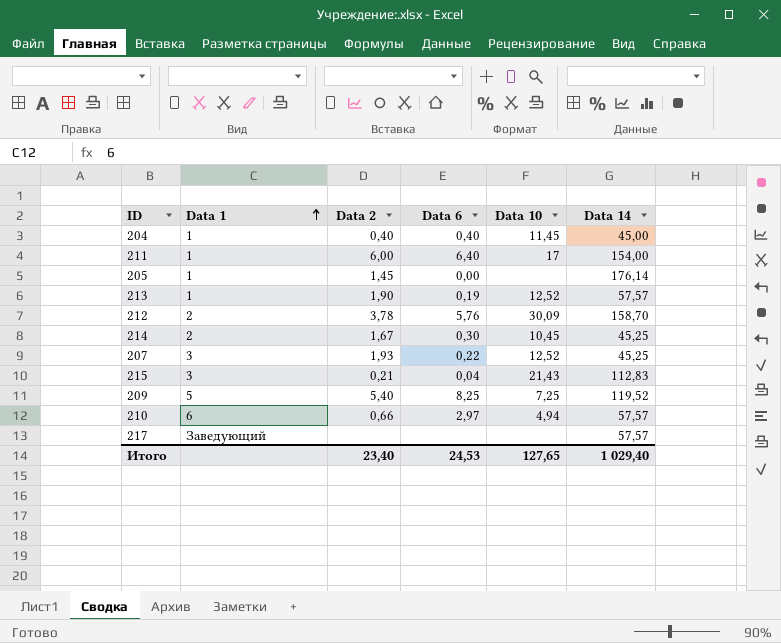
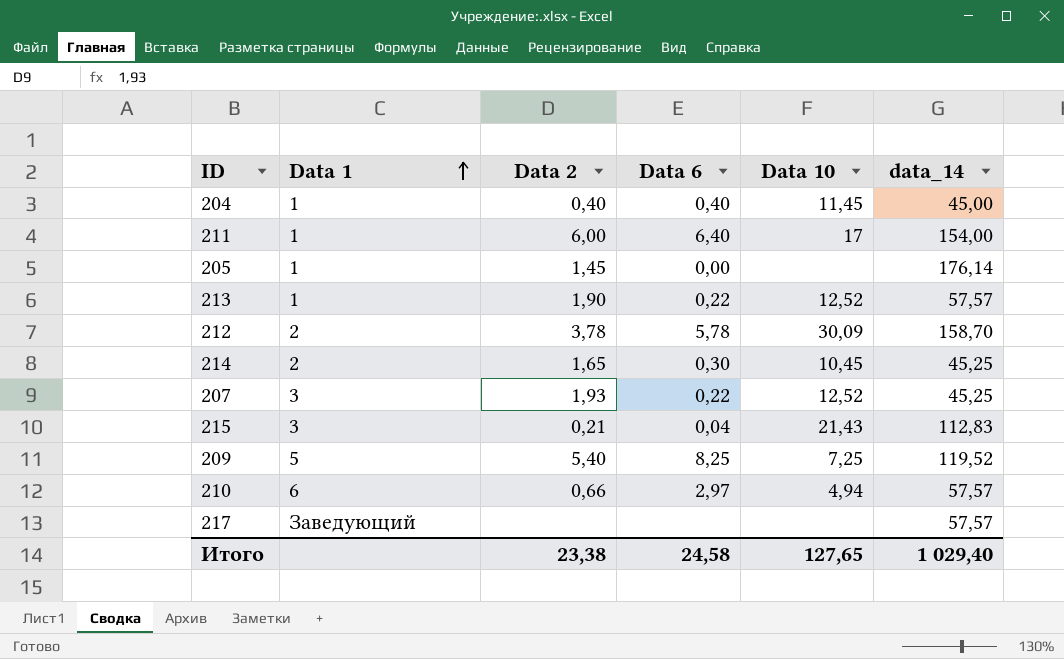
column name: Data 14 -> data_14
213 | Data 6: 0,19 -> 0,22
212 | Data 6: 5,76 -> 5,78
214 | Data 2: 1,67 -> 1,65
Итого | Data 2: 23,40 -> 23,38
Итого | Data 6: 24,53 -> 24,58

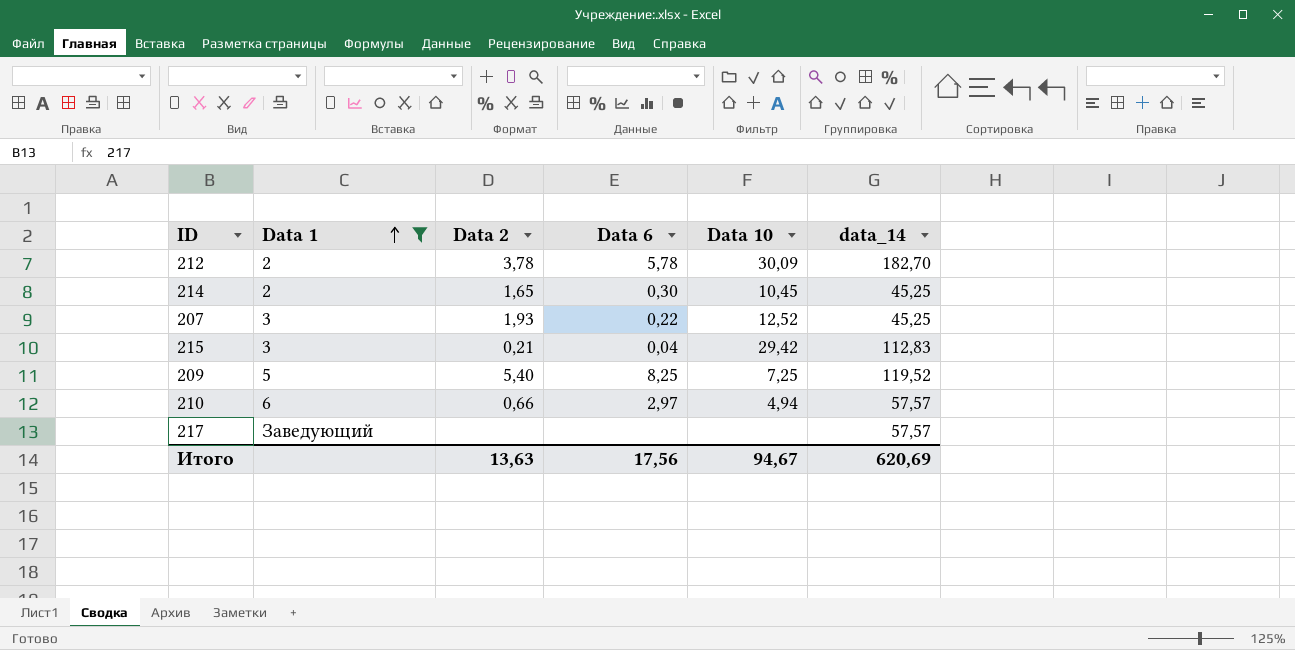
filter: none -> Data 1 != 1
212 | data_14: 158,70 -> 182,70
215 | Data 10: 21,43 -> 29,42
Итого | Data 2: 23,38 -> 13,63
Итого | Data 6: 24,58 -> 17,56
Итого | Data 10: 127,65 -> 94,67
Итого | data_14: 1 029,40 -> 620,69

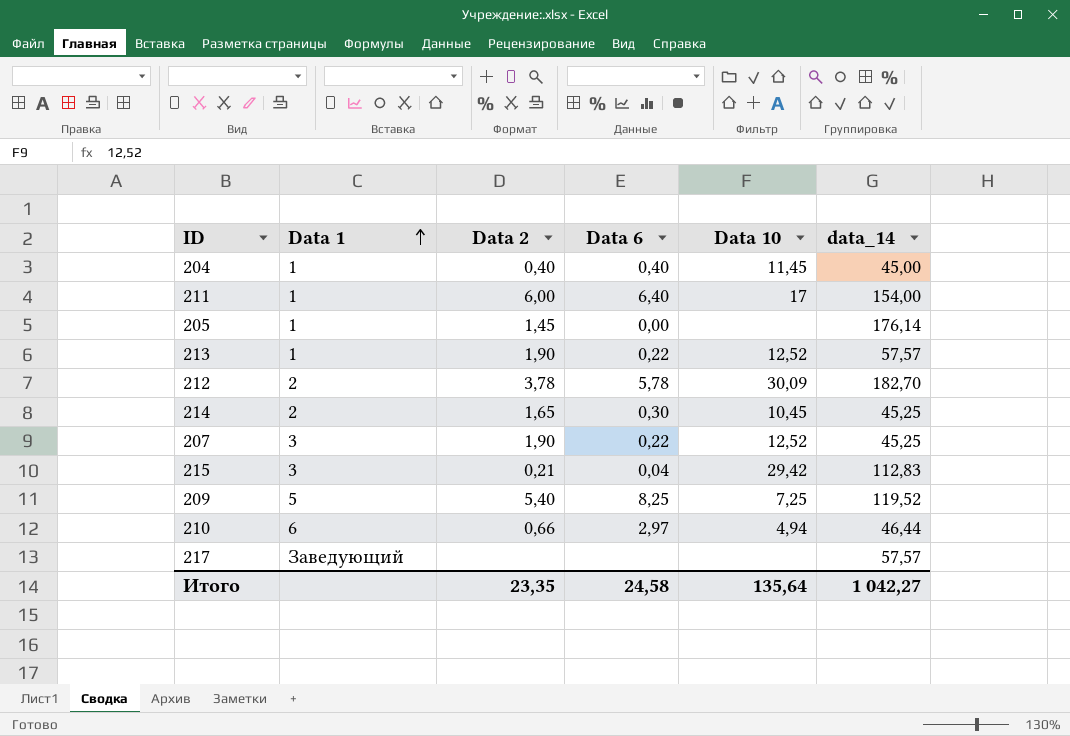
filter: Data 1 != 1 -> none
207 | Data 2: 1,93 -> 1,90
210 | data_14: 57,57 -> 46,44
Итого | Data 2: 13,63 -> 23,35
Итого | Data 6: 17,56 -> 24,58
Итого | Data 10: 94,67 -> 135,64
Итого | data_14: 620,69 -> 1 042,27

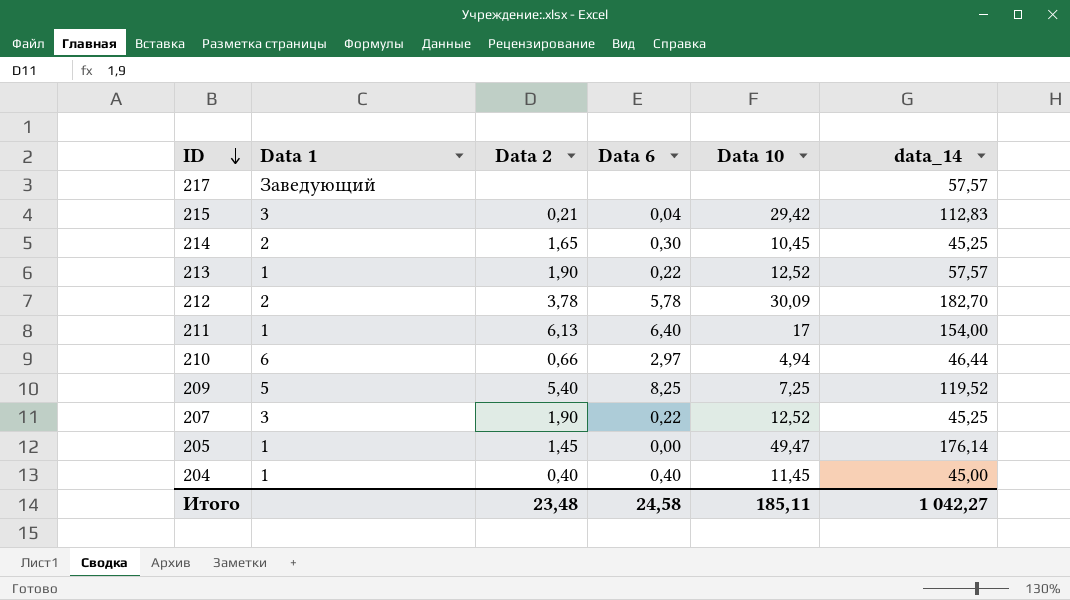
row order: Data 1 ascending -> ID descending
211 | Data 2: 6,00 -> 6,13
205 | Data 10: none -> 49,47
Итого | Data 2: 23,35 -> 23,48
Итого | Data 10: 135,64 -> 185,11

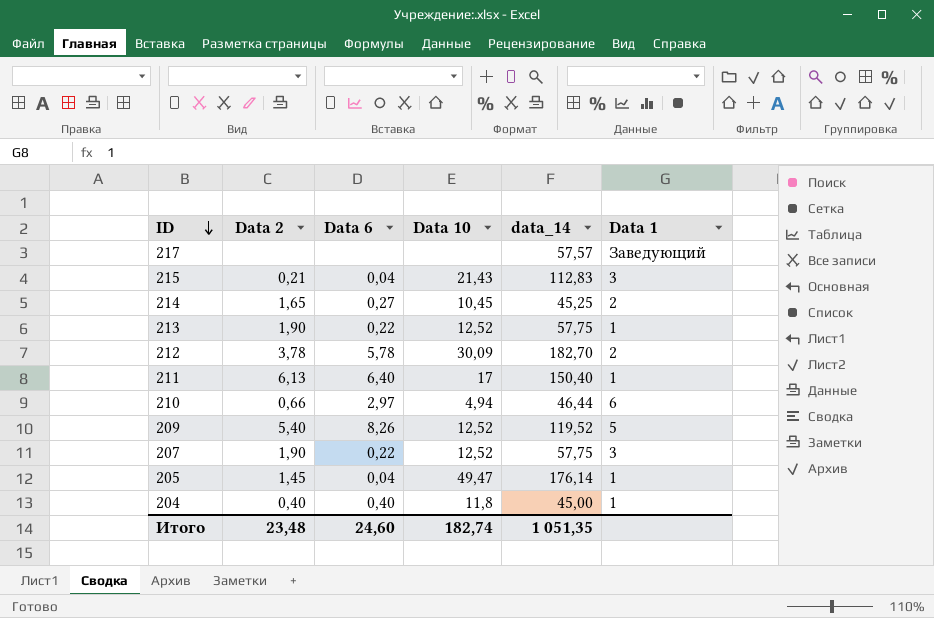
column Data 1 | position: 2 -> 6
215 | Data 10: 29,42 -> 21,43
214 | Data 6: 0,30 -> 0,27
213 | data_14: 57,57 -> 57,75
211 | data_14: 154,00 -> 150,40
209 | Data 6: 8,25 -> 8,26
209 | Data 10: 7,25 -> 12,52
207 | data_14: 45,25 -> 57,75
205 | Data 6: 0,00 -> 0,04
204 | Data 10: 11,45 -> 11,8
Итого | Data 6: 24,58 -> 24,60
Итого | Data 10: 185,11 -> 182,74
Итого | data_14: 1 042,27 -> 1 051,35

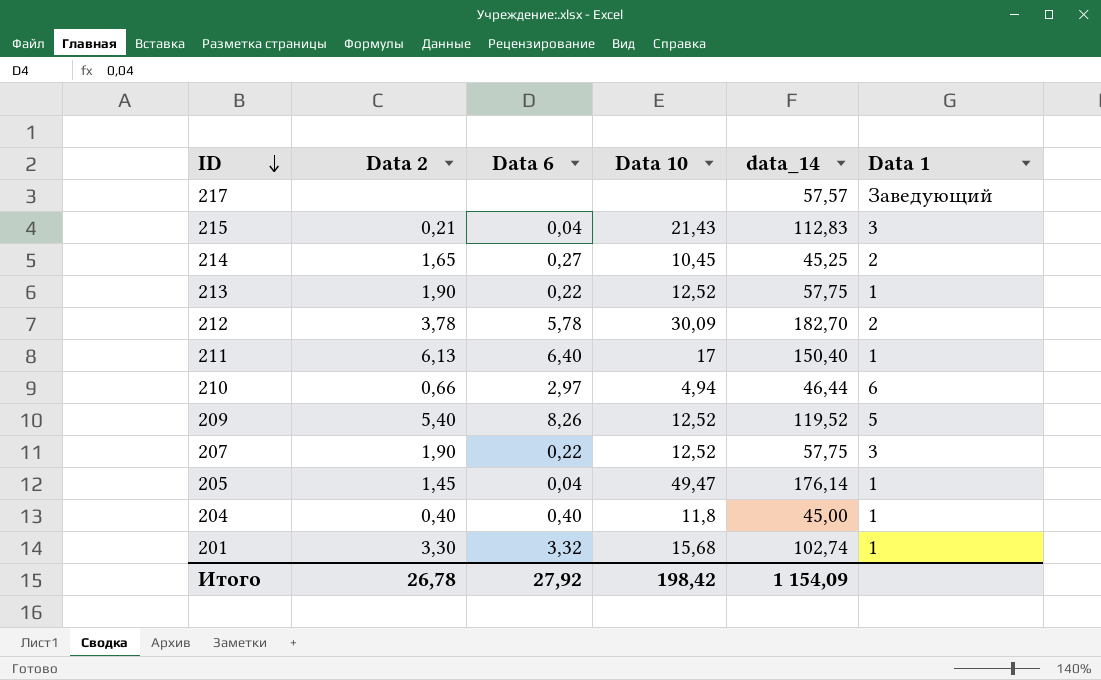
row 201: none -> 3,30 | 3,32 | 15,68 | 102,74 | 1
Итого | Data 2: 23,48 -> 26,78
Итого | Data 6: 24,60 -> 27,92
Итого | Data 10: 182,74 -> 198,42
Итого | data_14: 1 051,35 -> 1 154,09

